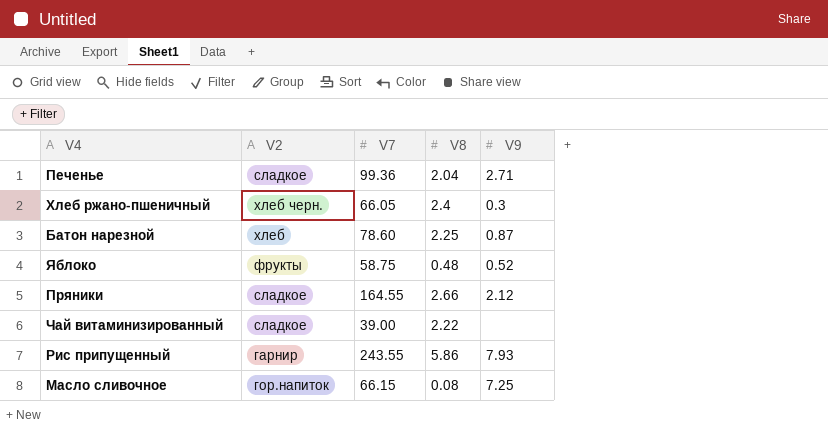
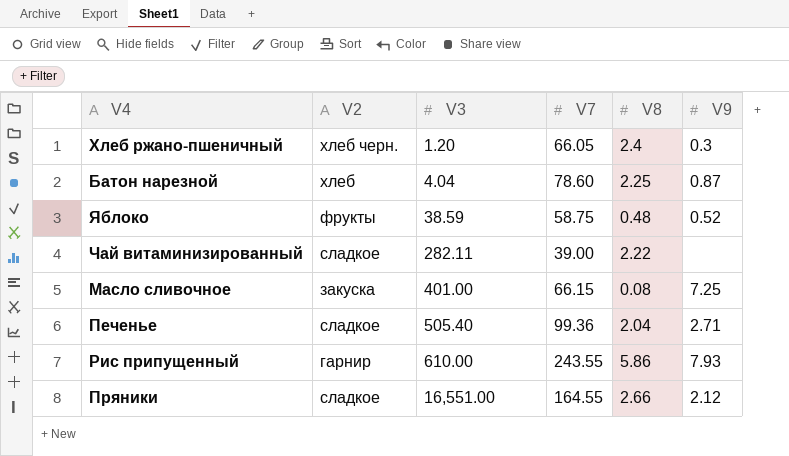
row order: none -> V3 ascending
column V3 | position: none -> 3
Масло сливочное | V2: гор.напиток -> закуска

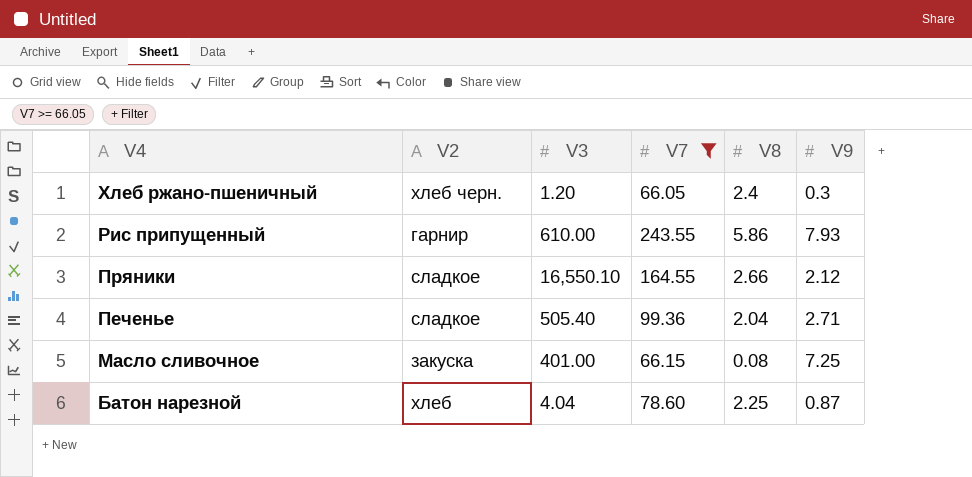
filter: none -> V7 >= 66.05
row order: V3 ascending -> V4 descending
Пряники | V3: 16,551.00 -> 16,550.10

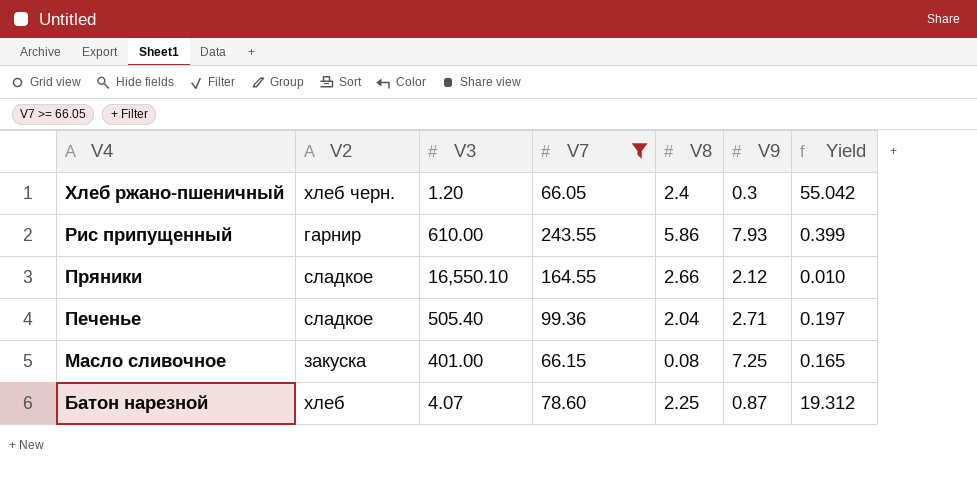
column Yield | formula: none -> [V7] / [V3]
Батон нарезной | V3: 4.04 -> 4.07

